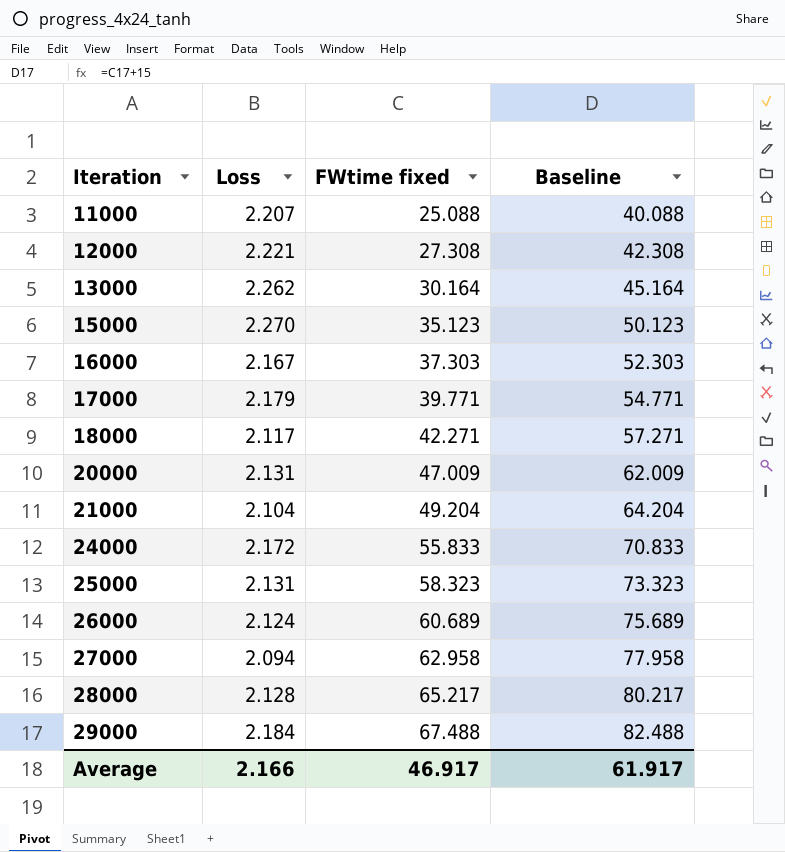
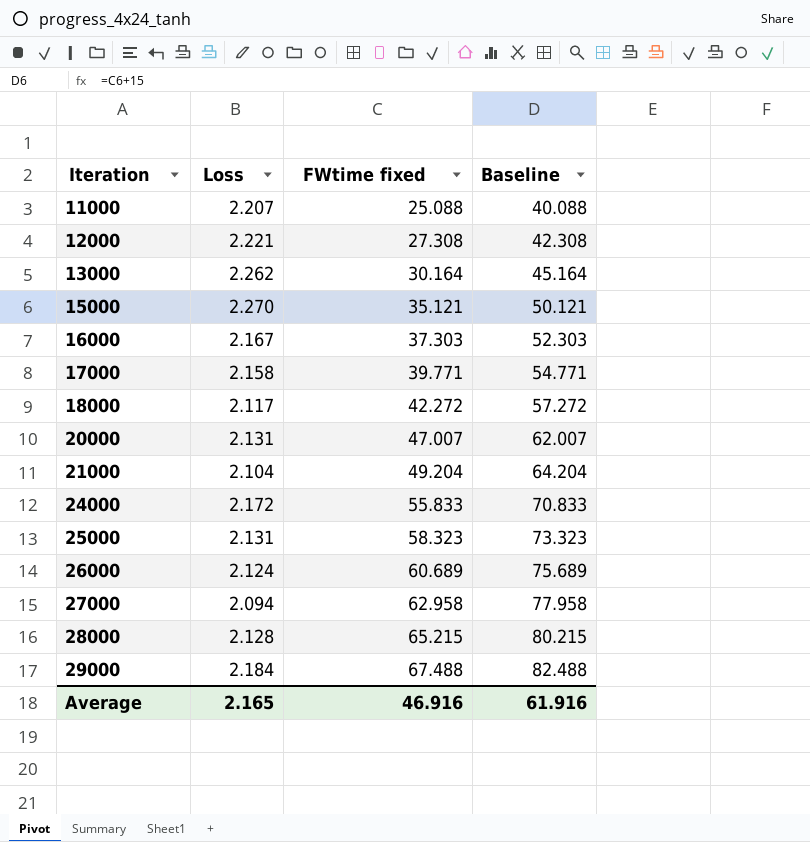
15000 | FWtime fixed: 35.123 -> 35.121
15000 | Baseline: 50.123 -> 50.121
17000 | Loss: 2.179 -> 2.158
18000 | FWtime fixed: 42.271 -> 42.272
18000 | Baseline: 57.271 -> 57.272
20000 | FWtime fixed: 47.009 -> 47.007
20000 | Baseline: 62.009 -> 62.007
28000 | FWtime fixed: 65.217 -> 65.215
28000 | Baseline: 80.217 -> 80.215
Average | Loss: 2.166 -> 2.165
Average | FWtime fixed: 46.917 -> 46.916
Average | Baseline: 61.917 -> 61.916

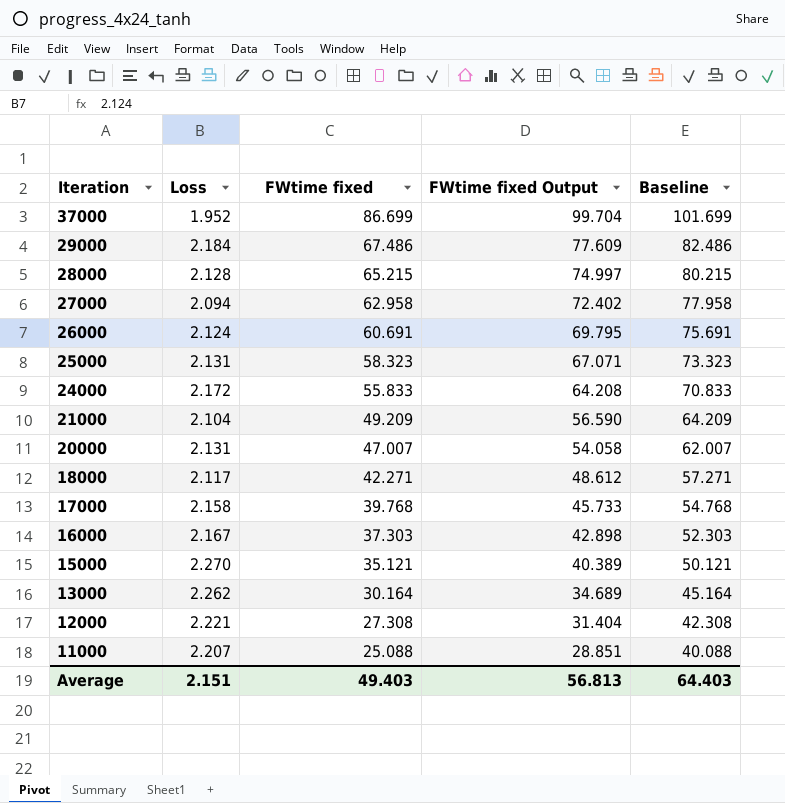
row order: Iteration ascending -> Iteration descending
column FWtime fixed Output | formula: none -> [FWtime fixed] * 1.15
row 37000: none -> 1.952 | 86.699 | 99.704 | 101.699
29000 | FWtime fixed: 67.488 -> 67.486
29000 | Baseline: 82.488 -> 82.486
26000 | FWtime fixed: 60.689 -> 60.691
26000 | Baseline: 75.689 -> 75.691
21000 | FWtime fixed: 49.204 -> 49.209
21000 | Baseline: 64.204 -> 64.209
18000 | FWtime fixed: 42.272 -> 42.271
18000 | Baseline: 57.272 -> 57.271
17000 | FWtime fixed: 39.771 -> 39.768
17000 | Baseline: 54.771 -> 54.768
Average | Loss: 2.165 -> 2.151
Average | FWtime fixed: 46.916 -> 49.403
Average | Baseline: 61.916 -> 64.403

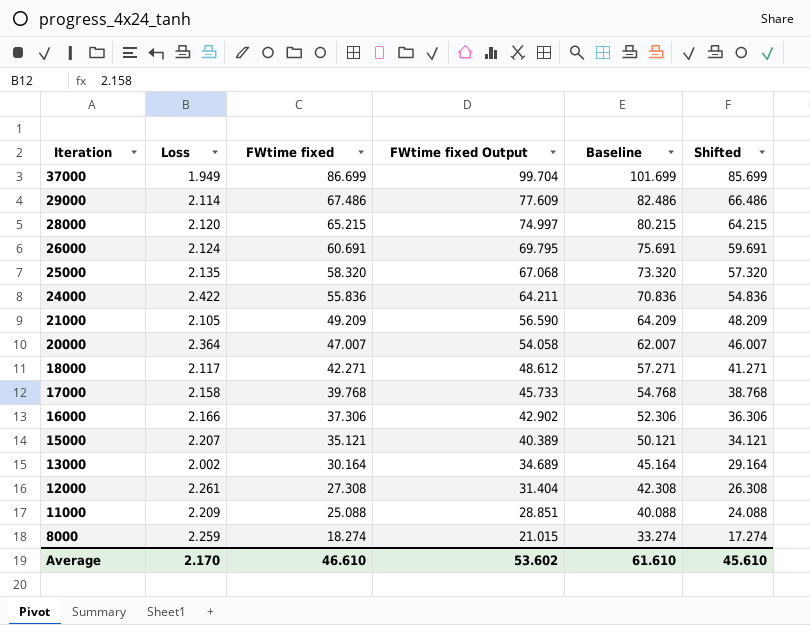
column Shifted | formula: none -> [FWtime fixed] - 1
row 27000: 2.094 | 62.958 | 72.402 | 77.958 -> none
37000 | Loss: 1.952 -> 1.949
29000 | Loss: 2.184 -> 2.114
28000 | Loss: 2.128 -> 2.120
25000 | Loss: 2.131 -> 2.135
25000 | FWtime fixed: 58.323 -> 58.320
25000 | FWtime fixed Output: 67.071 -> 67.068
25000 | Baseline: 73.323 -> 73.320
24000 | Loss: 2.172 -> 2.422
24000 | FWtime fixed: 55.833 -> 55.836
24000 | FWtime fixed Output: 64.208 -> 64.211
24000 | Baseline: 70.833 -> 70.836
21000 | Loss: 2.104 -> 2.105
20000 | Loss: 2.131 -> 2.364
16000 | Loss: 2.167 -> 2.166
16000 | FWtime fixed: 37.303 -> 37.306
16000 | FWtime fixed Output: 42.898 -> 42.902
16000 | Baseline: 52.303 -> 52.306
15000 | Loss: 2.270 -> 2.207
13000 | Loss: 2.262 -> 2.002
12000 | Loss: 2.221 -> 2.261
11000 | Loss: 2.207 -> 2.209
row 8000: none -> 2.259 | 18.274 | 21.015 | 33.274 | 17.274
Average | Loss: 2.151 -> 2.170
Average | FWtime fixed: 49.403 -> 46.610
Average | FWtime fixed Output: 56.813 -> 53.602
Average | Baseline: 64.403 -> 61.610

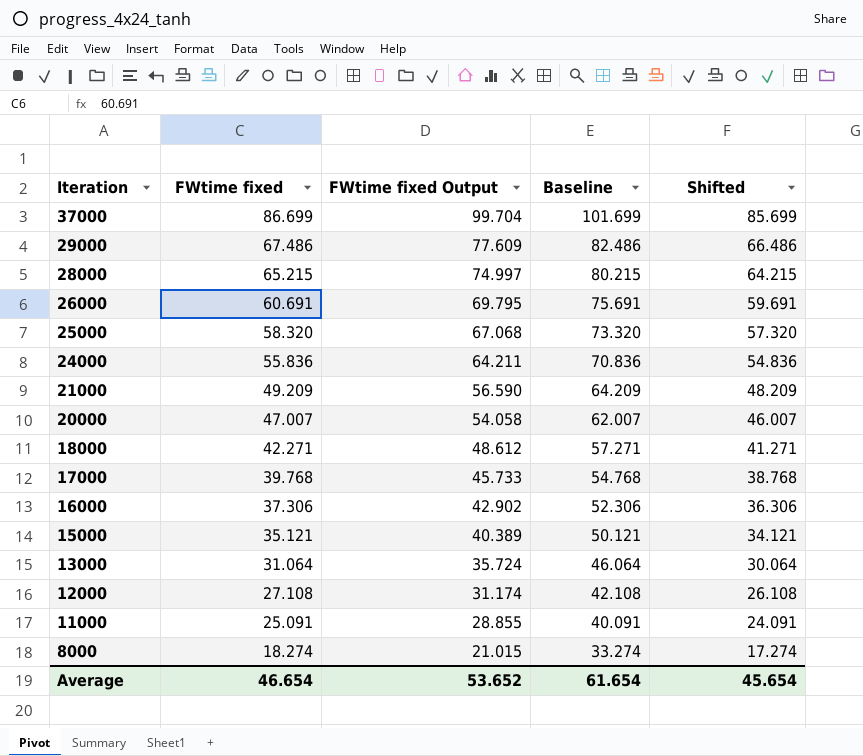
column Loss | position: 2 -> none
13000 | FWtime fixed: 30.164 -> 31.064
13000 | FWtime fixed Output: 34.689 -> 35.724
13000 | Baseline: 45.164 -> 46.064
13000 | Shifted: 29.164 -> 30.064
12000 | FWtime fixed: 27.308 -> 27.108
12000 | FWtime fixed Output: 31.404 -> 31.174
12000 | Baseline: 42.308 -> 42.108
12000 | Shifted: 26.308 -> 26.108
11000 | FWtime fixed: 25.088 -> 25.091
11000 | FWtime fixed Output: 28.851 -> 28.855
11000 | Baseline: 40.088 -> 40.091
11000 | Shifted: 24.088 -> 24.091
Average | FWtime fixed: 46.610 -> 46.654
Average | FWtime fixed Output: 53.602 -> 53.652
Average | Baseline: 61.610 -> 61.654
Average | Shifted: 45.610 -> 45.654

